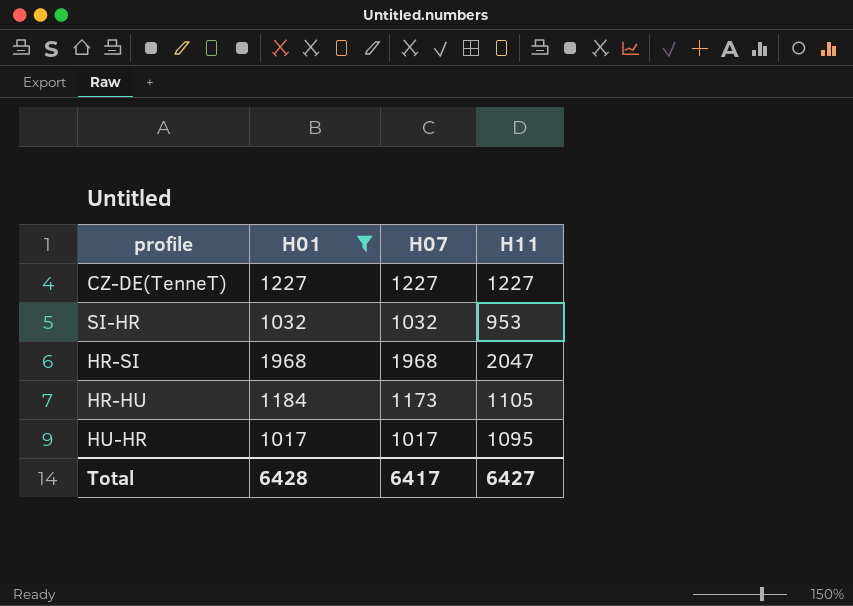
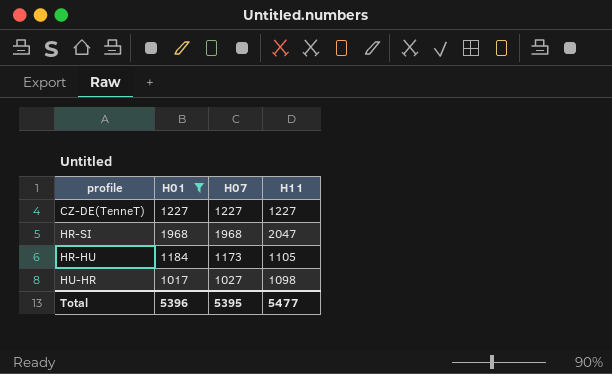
row SI-HR: 1032 | 1032 | 953 -> none
HU-HR | H07: 1017 -> 1027
HU-HR | H11: 1095 -> 1098
Total | H01: 6428 -> 5396
Total | H07: 6417 -> 5395
Total | H11: 6427 -> 5477

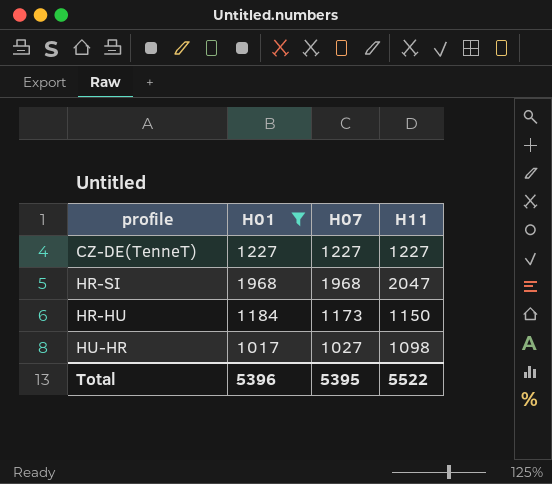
HR-HU | H11: 1105 -> 1150
Total | H11: 5477 -> 5522

